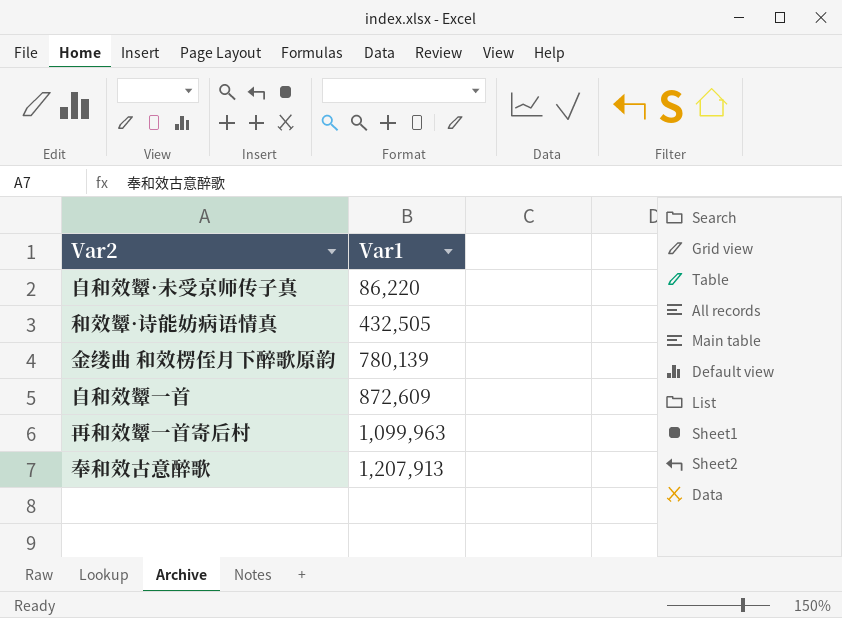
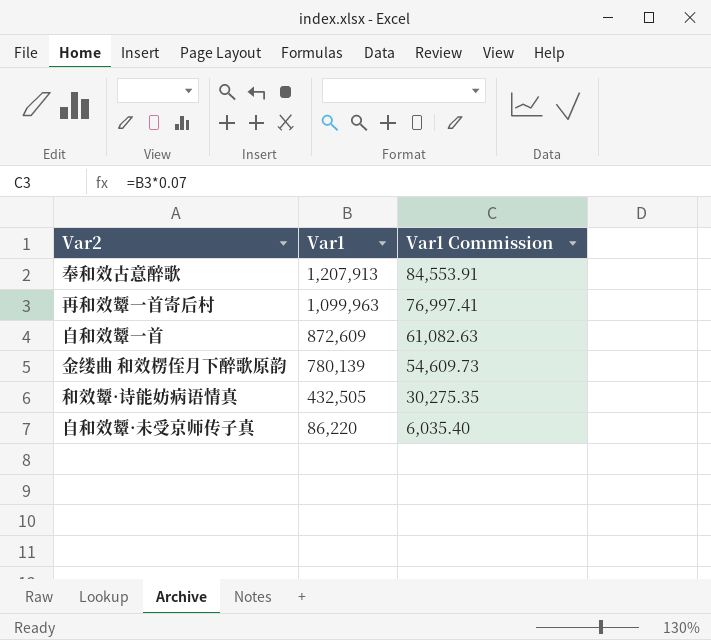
row order: Var1 ascending -> Var1 descending
column Var1 Commission | formula: none -> [Var1] * 0.07

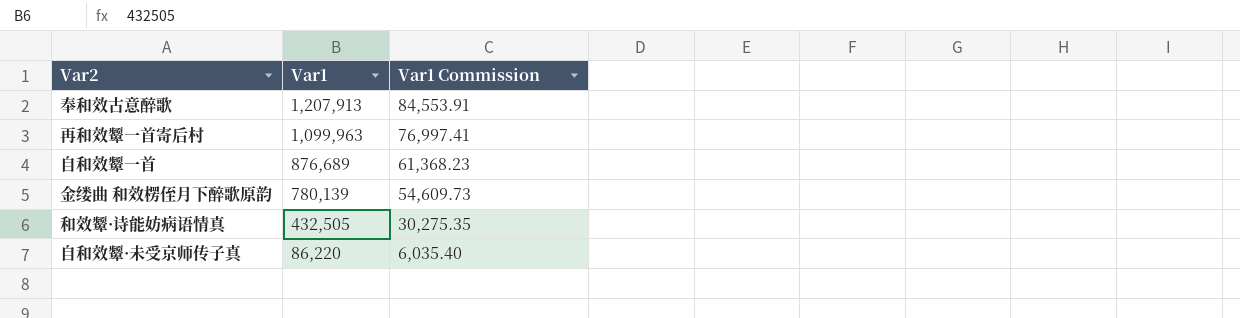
自和效颦一首 | Var1: 872,609 -> 876,689
自和效颦一首 | Var1 Commission: 61,082.63 -> 61,368.23

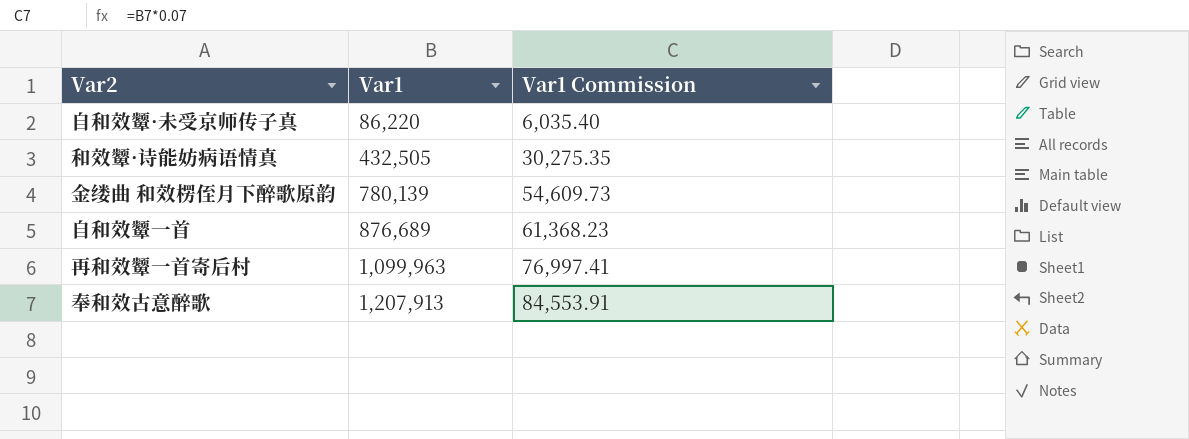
row order: Var1 descending -> Var1 ascending

